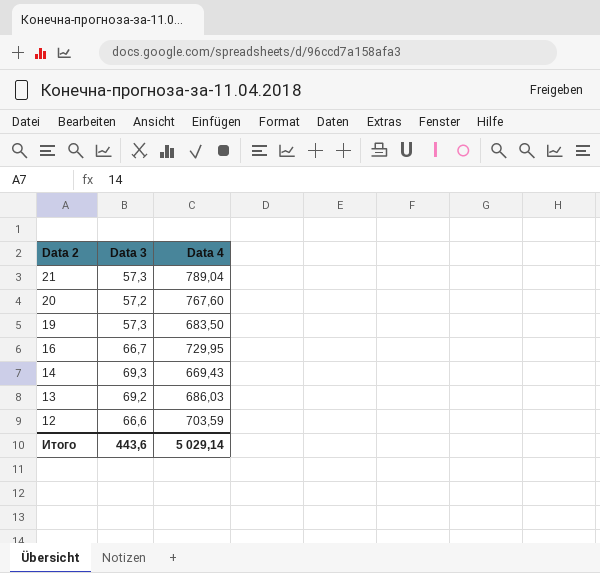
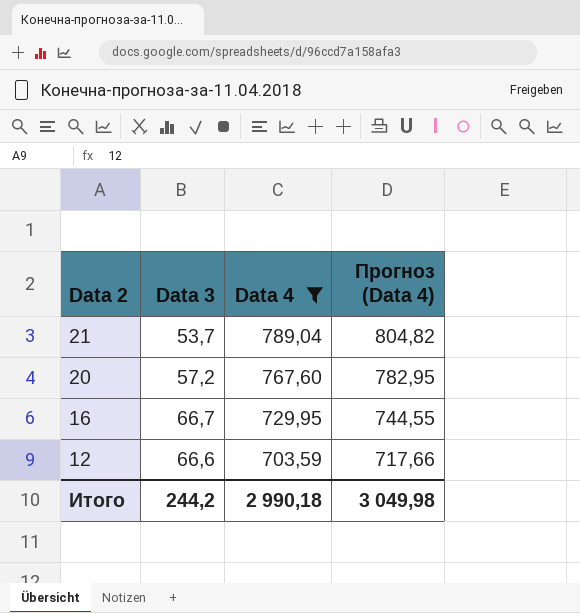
filter: none -> Data 4 >= 703,59
column Прогноз (Data 4) | formula: none -> [Data 4] * 1,02
21 | Data 3: 57,3 -> 53,7
Итого | Data 3: 443,6 -> 244,2
Итого | Data 4: 5 029,14 -> 2 990,18

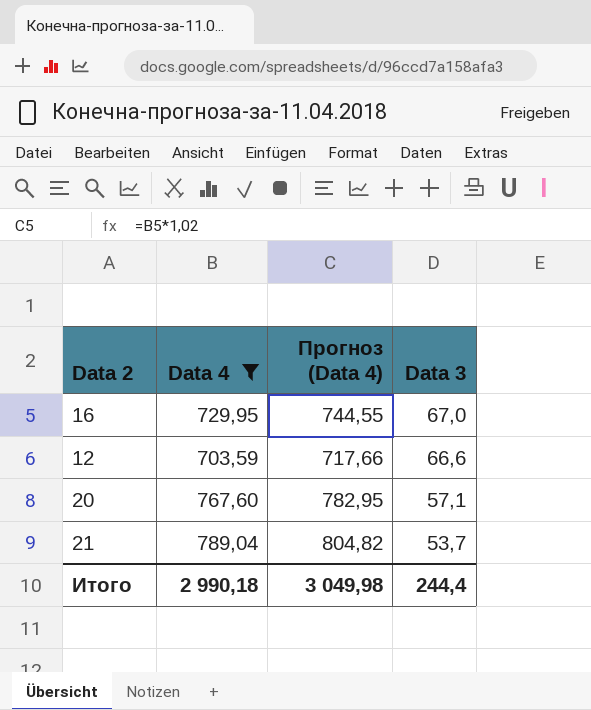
row order: Data 2 descending -> Data 3 descending
column Data 3 | position: 2 -> 4
16 | Data 3: 66,7 -> 67,0
20 | Data 3: 57,2 -> 57,1
Итого | Data 3: 244,2 -> 244,4

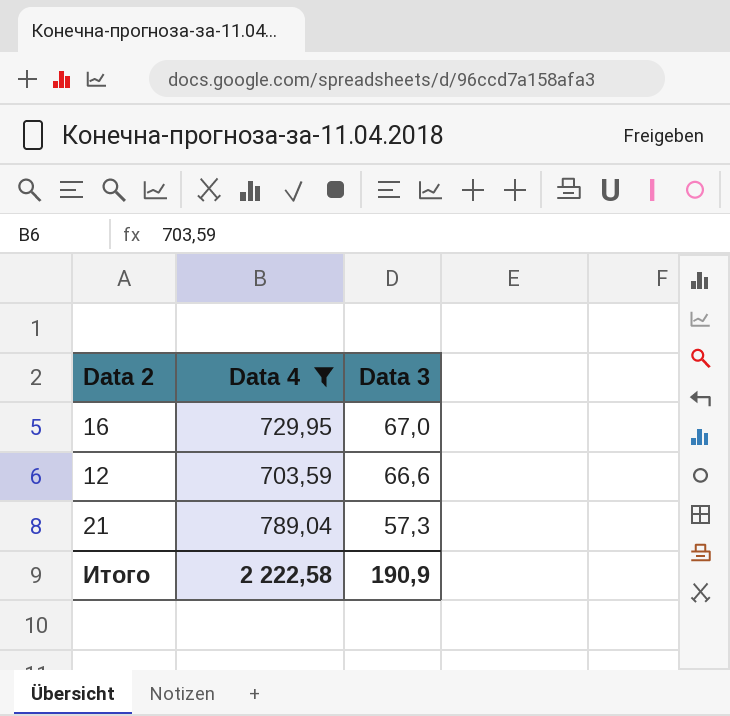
column Прогноз (Data 4) | formula: [Data 4] * 1,02 -> none
row 20: 767,60 | 782,95 | 57,1 -> none
21 | Data 3: 53,7 -> 57,3
Итого | Data 4: 2 990,18 -> 2 222,58
Итого | Data 3: 244,4 -> 190,9

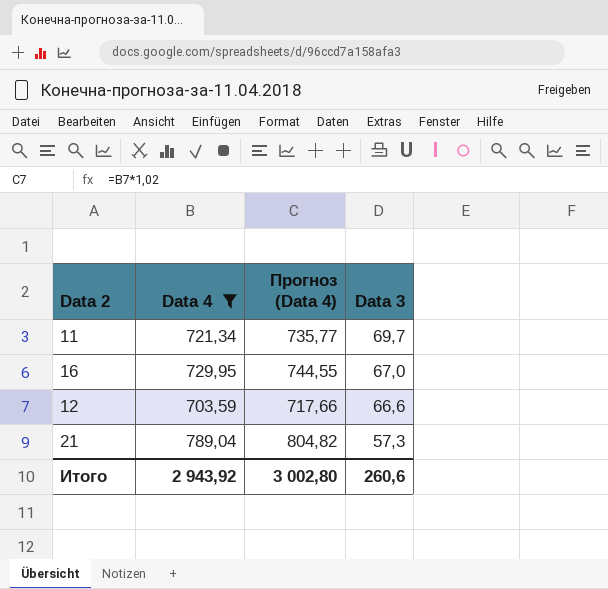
column Прогноз (Data 4) | formula: none -> [Data 4] * 1,02
row 11: none -> 721,34 | 735,77 | 69,7
Итого | Data 4: 2 222,58 -> 2 943,92
Итого | Data 3: 190,9 -> 260,6

